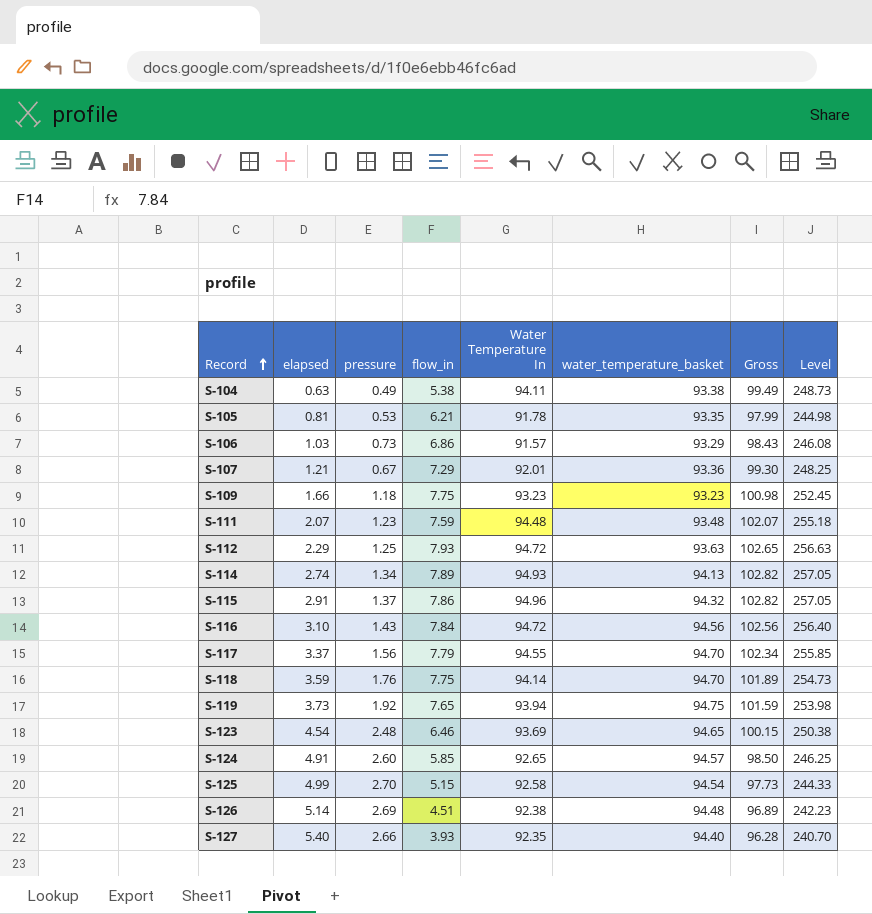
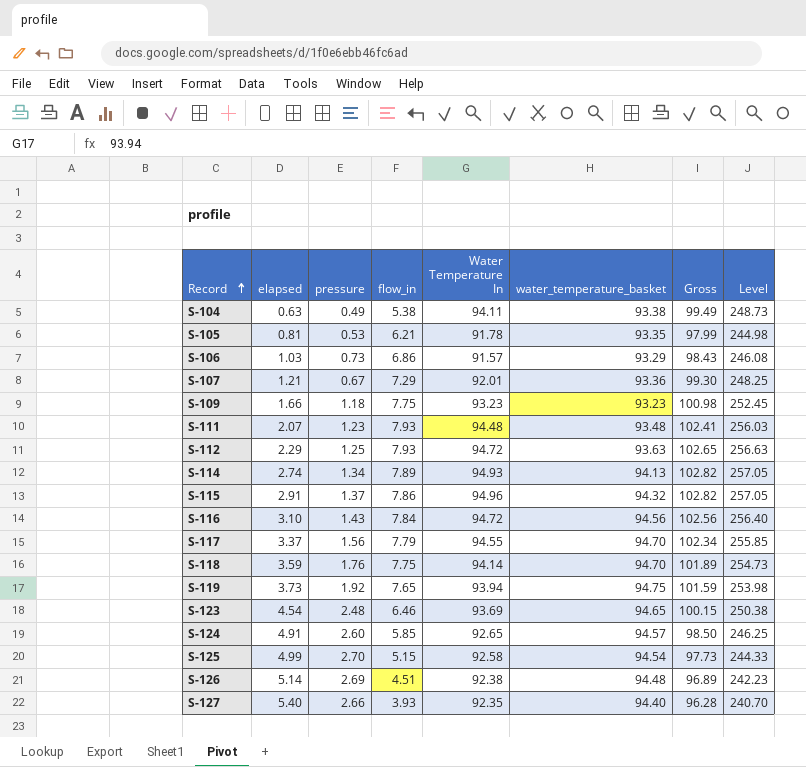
S-111 | flow_in: 7.59 -> 7.93
S-111 | Gross: 102.07 -> 102.41
S-111 | Level: 255.18 -> 256.03

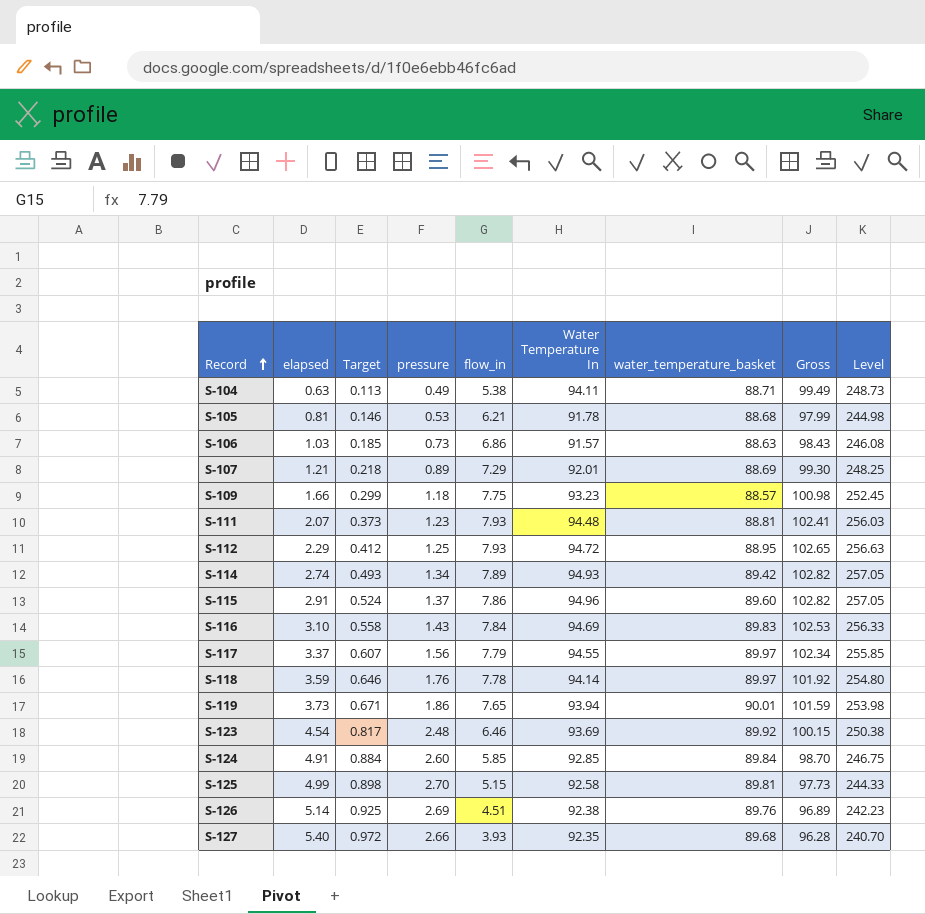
column Target | formula: none -> [elapsed] * 0.18
S-104 | water_temperature_basket: 93.38 -> 88.71
S-105 | water_temperature_basket: 93.35 -> 88.68
S-106 | water_temperature_basket: 93.29 -> 88.63
S-107 | pressure: 0.67 -> 0.89
S-107 | water_temperature_basket: 93.36 -> 88.69
S-109 | water_temperature_basket: 93.23 -> 88.57
S-111 | water_temperature_basket: 93.48 -> 88.81
S-112 | water_temperature_basket: 93.63 -> 88.95
S-114 | water_temperature_basket: 94.13 -> 89.42
S-115 | water_temperature_basket: 94.32 -> 89.60
S-116 | Water Temperature In: 94.72 -> 94.69
S-116 | water_temperature_basket: 94.56 -> 89.83
S-116 | Gross: 102.56 -> 102.53
S-116 | Level: 256.40 -> 256.33
S-117 | water_temperature_basket: 94.70 -> 89.97
S-118 | flow_in: 7.75 -> 7.78
S-118 | water_temperature_basket: 94.70 -> 89.97
S-118 | Gross: 101.89 -> 101.92
S-118 | Level: 254.73 -> 254.80
S-119 | pressure: 1.92 -> 1.86
S-119 | water_temperature_basket: 94.75 -> 90.01
S-123 | water_temperature_basket: 94.65 -> 89.92
S-124 | Water Temperature In: 92.65 -> 92.85
S-124 | water_temperature_basket: 94.57 -> 89.84
S-124 | Gross: 98.50 -> 98.70
S-124 | Level: 246.25 -> 246.75
S-125 | water_temperature_basket: 94.54 -> 89.81
S-126 | water_temperature_basket: 94.48 -> 89.76
S-127 | water_temperature_basket: 94.40 -> 89.68

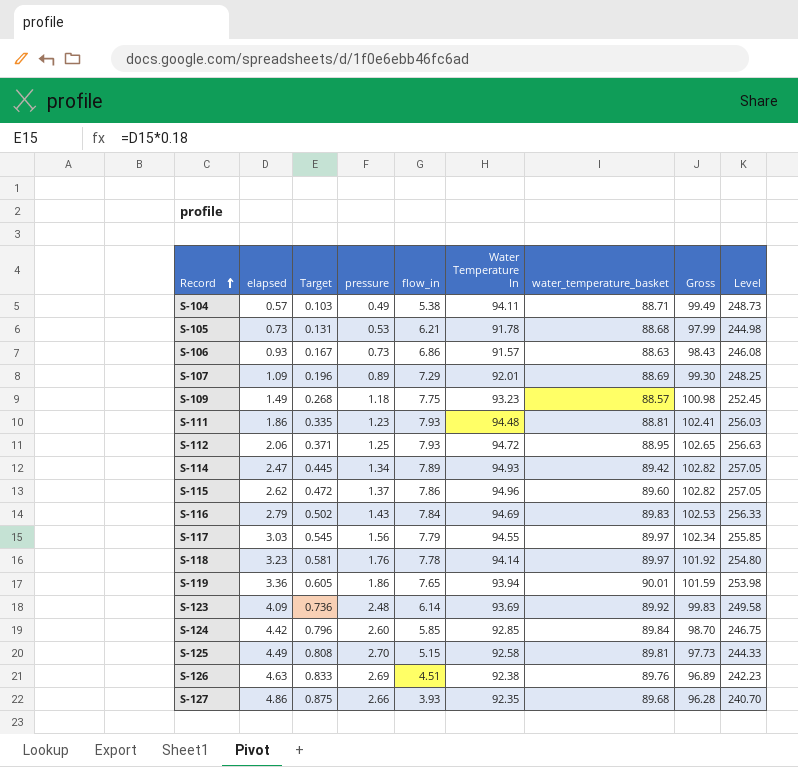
S-104 | elapsed: 0.63 -> 0.57
S-104 | Target: 0.113 -> 0.103
S-105 | elapsed: 0.81 -> 0.73
S-105 | Target: 0.146 -> 0.131
S-106 | elapsed: 1.03 -> 0.93
S-106 | Target: 0.185 -> 0.167
S-107 | elapsed: 1.21 -> 1.09
S-107 | Target: 0.218 -> 0.196
S-109 | elapsed: 1.66 -> 1.49
S-109 | Target: 0.299 -> 0.268
S-111 | elapsed: 2.07 -> 1.86
S-111 | Target: 0.373 -> 0.335
S-112 | elapsed: 2.29 -> 2.06
S-112 | Target: 0.412 -> 0.371
S-114 | elapsed: 2.74 -> 2.47
S-114 | Target: 0.493 -> 0.445
S-115 | elapsed: 2.91 -> 2.62
S-115 | Target: 0.524 -> 0.472
S-116 | elapsed: 3.10 -> 2.79
S-116 | Target: 0.558 -> 0.502
S-117 | elapsed: 3.37 -> 3.03
S-117 | Target: 0.607 -> 0.545
S-118 | elapsed: 3.59 -> 3.23
S-118 | Target: 0.646 -> 0.581
S-119 | elapsed: 3.73 -> 3.36
S-119 | Target: 0.671 -> 0.605
S-123 | elapsed: 4.54 -> 4.09
S-123 | Target: 0.817 -> 0.736
S-123 | flow_in: 6.46 -> 6.14
S-123 | Gross: 100.15 -> 99.83
S-123 | Level: 250.38 -> 249.58
S-124 | elapsed: 4.91 -> 4.42
S-124 | Target: 0.884 -> 0.796
S-125 | elapsed: 4.99 -> 4.49
S-125 | Target: 0.898 -> 0.808
S-126 | elapsed: 5.14 -> 4.63
S-126 | Target: 0.925 -> 0.833
S-127 | elapsed: 5.40 -> 4.86
S-127 | Target: 0.972 -> 0.875

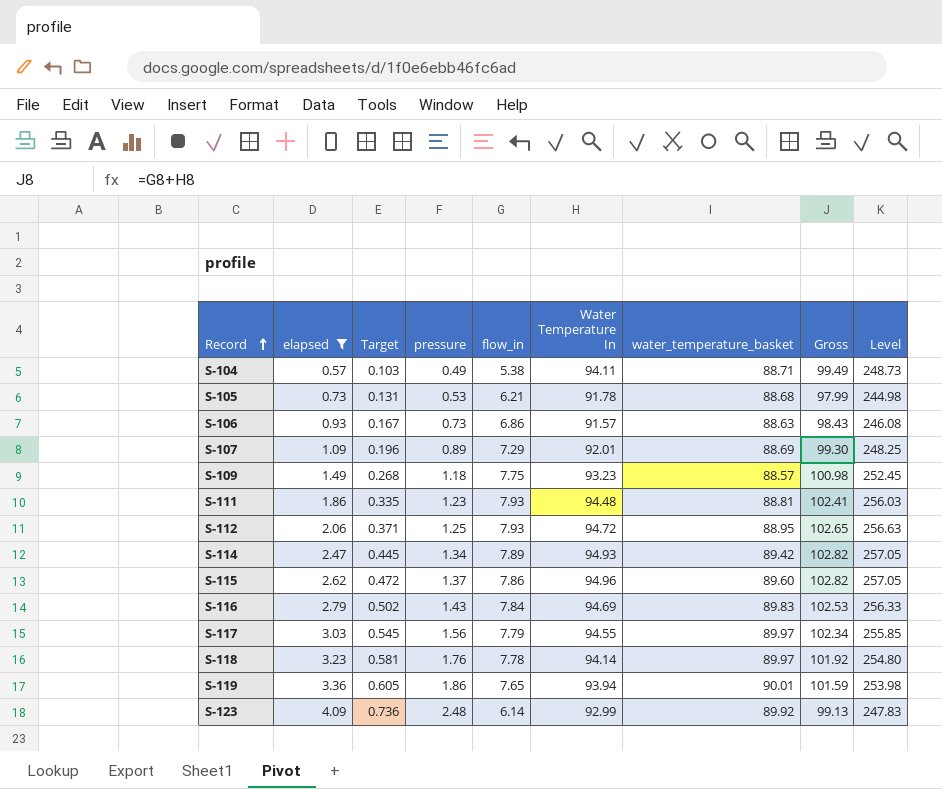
filter: none -> elapsed <= 4.09
S-123 | Water Temperature In: 93.69 -> 92.99
S-123 | Gross: 99.83 -> 99.13
S-123 | Level: 249.58 -> 247.83

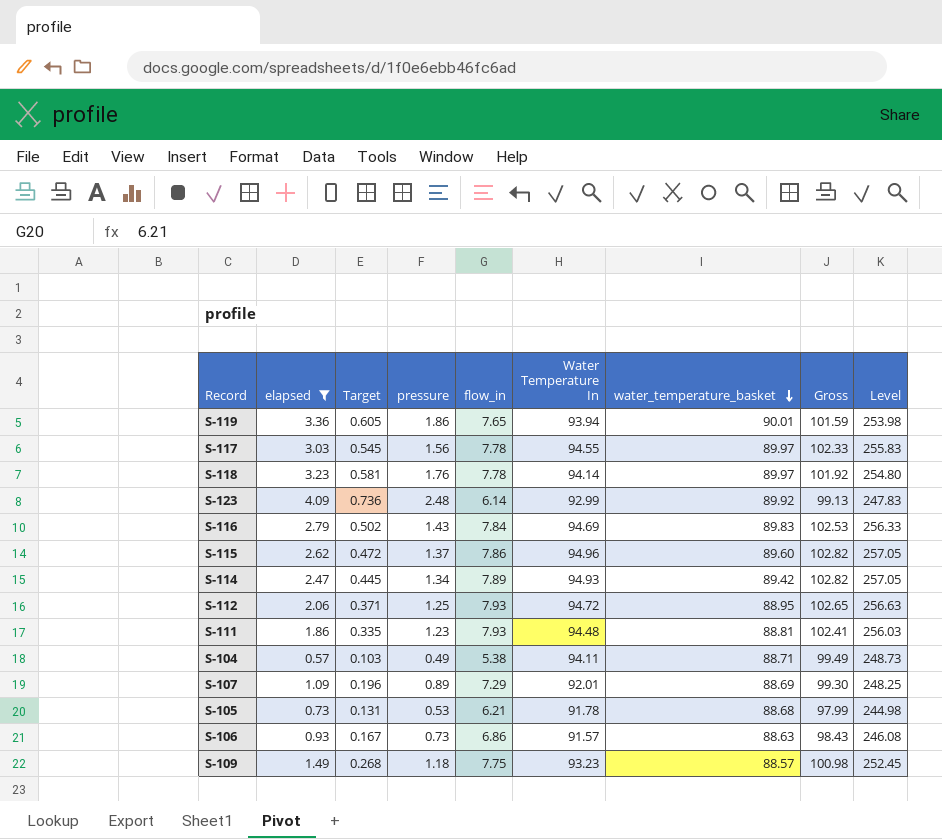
row order: Record ascending -> water_temperature_basket descending
S-117 | flow_in: 7.79 -> 7.78
S-117 | Gross: 102.34 -> 102.33
S-117 | Level: 255.85 -> 255.83

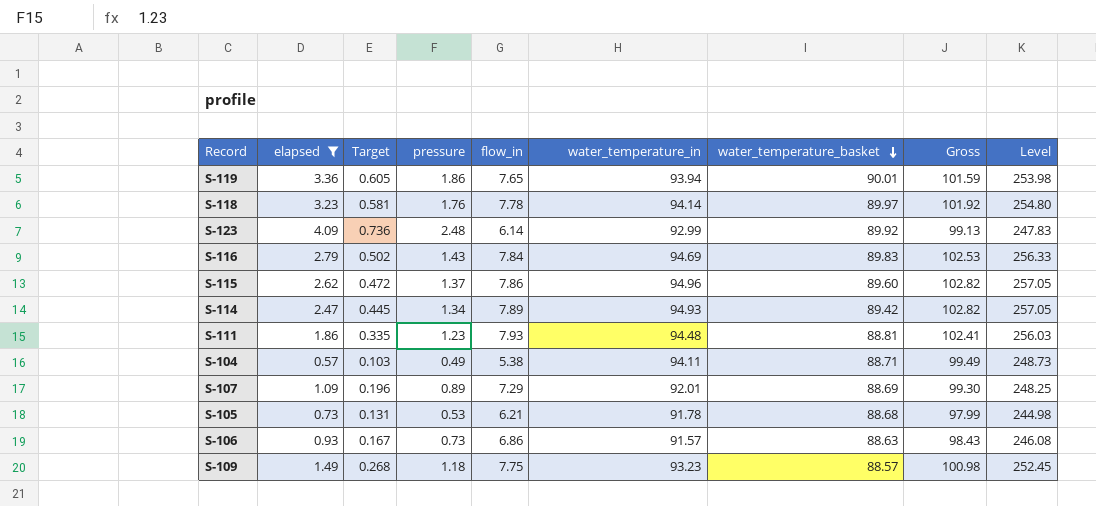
column name: Water Temperature In -> water_temperature_in
row S-117: 3.03 | 0.545 | 1.56 | 7.78 | 94.55 | 89.97 | 102.33 | 255.83 -> none
row S-112: 2.06 | 0.371 | 1.25 | 7.93 | 94.72 | 88.95 | 102.65 | 256.63 -> none

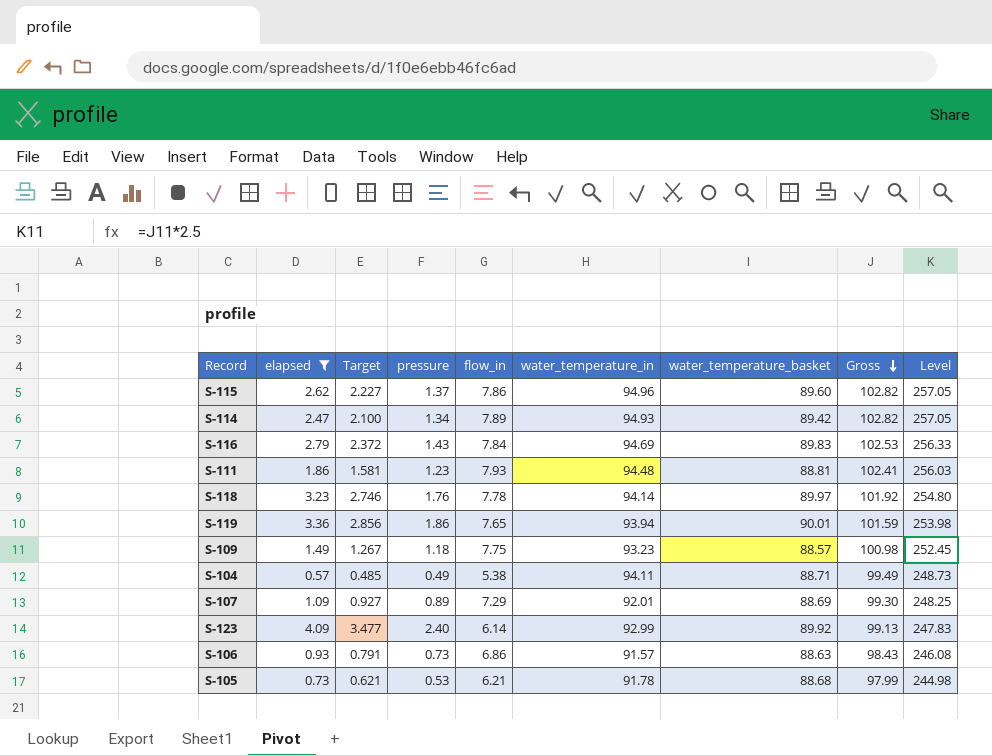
row order: water_temperature_basket descending -> Gross descending
column Target | formula: [elapsed] * 0.18 -> [elapsed] * 0.85
S-123 | pressure: 2.48 -> 2.40

